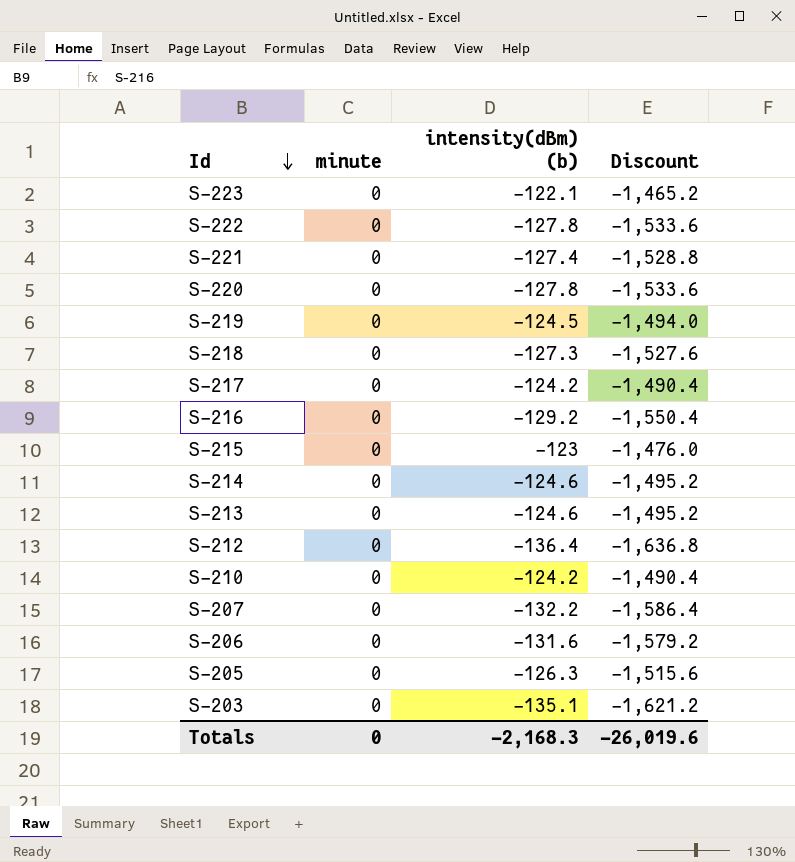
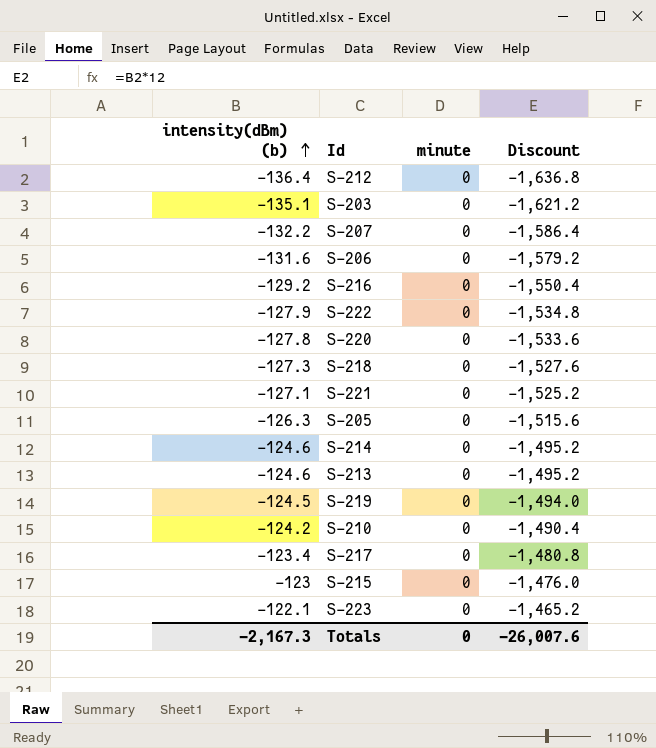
row order: Id descending -> intensity(dBm) (b) ascending
column intensity(dBm) (b) | position: 3 -> 1
S-222 | intensity(dBm) (b): -127.8 -> -127.9
S-222 | Discount: -1,533.6 -> -1,534.8
S-221 | intensity(dBm) (b): -127.4 -> -127.1
S-221 | Discount: -1,528.8 -> -1,525.2
S-217 | intensity(dBm) (b): -124.2 -> -123.4
S-217 | Discount: -1,490.4 -> -1,480.8
Totals | intensity(dBm) (b): -2,168.3 -> -2,167.3
Totals | Discount: -26,019.6 -> -26,007.6

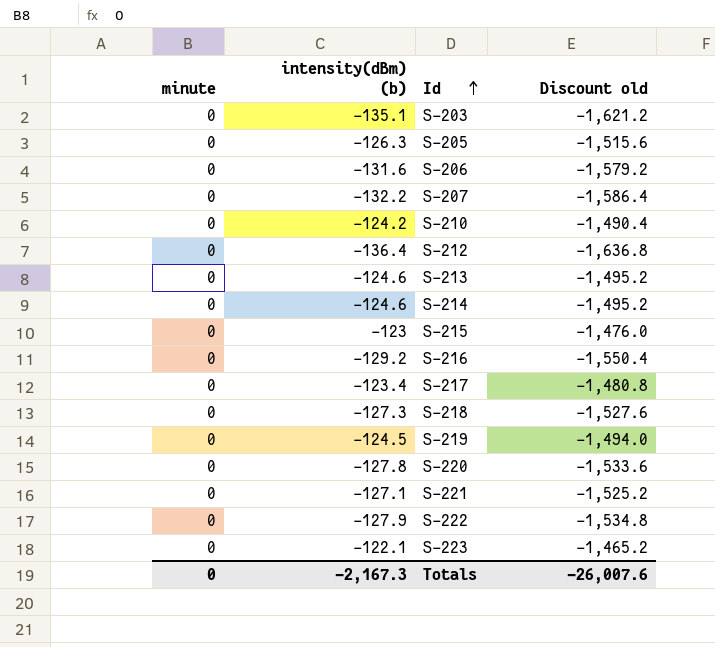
row order: intensity(dBm) (b) ascending -> Id ascending
column minute | position: 3 -> 1
column name: Discount -> Discount old

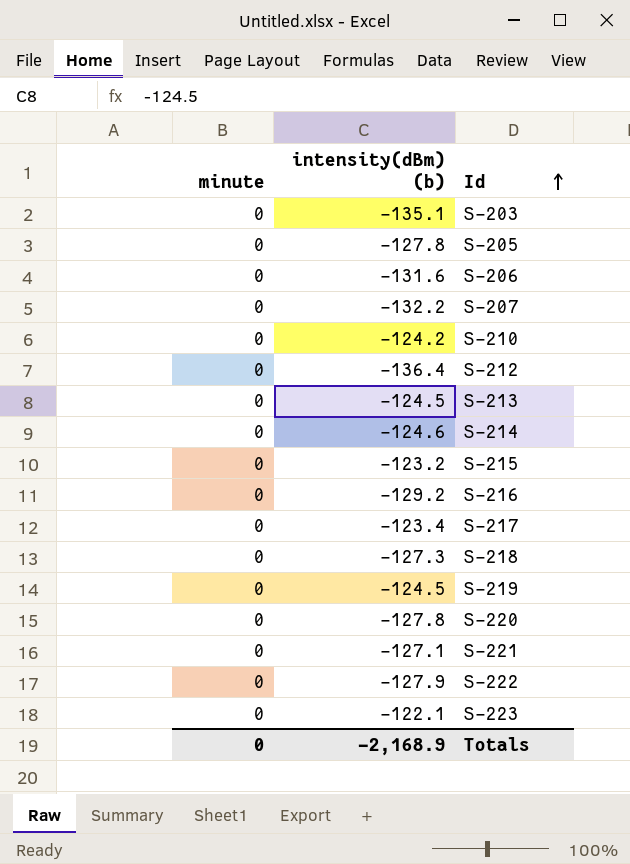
column Discount old | formula: [intensity(dBm) (b)] * 12 -> none
S-205 | intensity(dBm) (b): -126.3 -> -127.8
S-213 | intensity(dBm) (b): -124.6 -> -124.5
S-215 | intensity(dBm) (b): -123 -> -123.2
Totals | intensity(dBm) (b): -2,167.3 -> -2,168.9

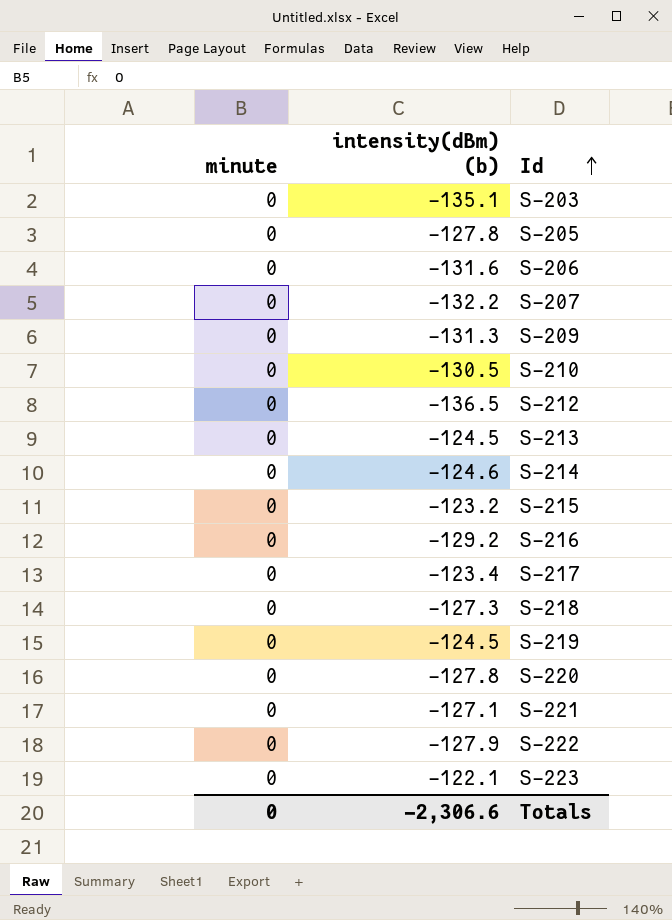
row S-209: none -> 0 | -131.3
S-210 | intensity(dBm) (b): -124.2 -> -130.5
S-212 | intensity(dBm) (b): -136.4 -> -136.5
Totals | intensity(dBm) (b): -2,168.9 -> -2,306.6

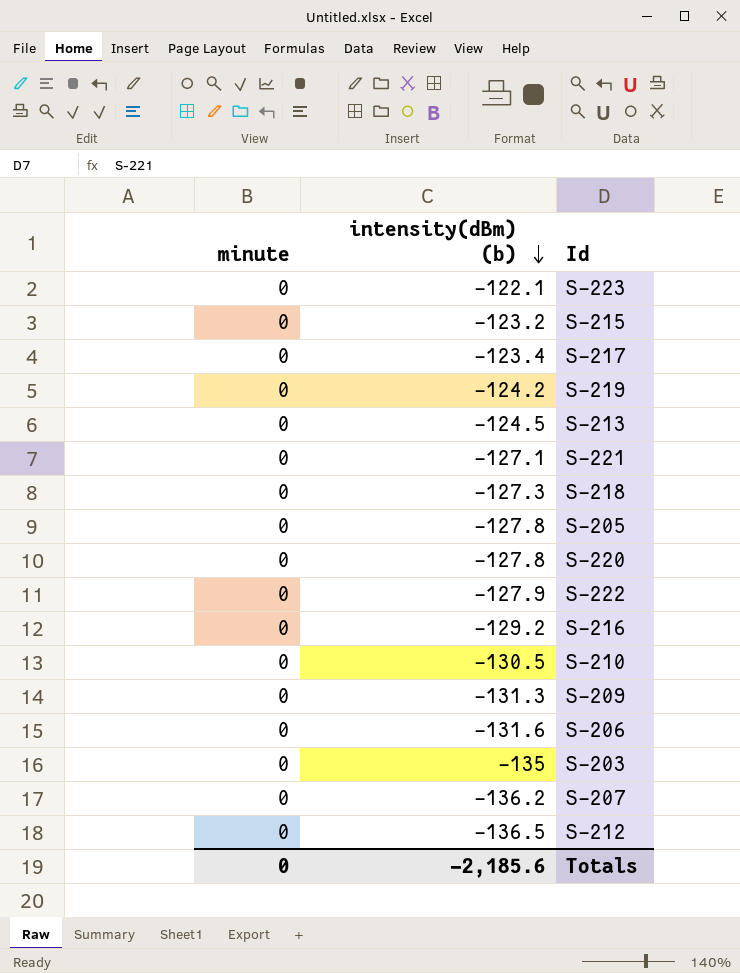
row order: Id ascending -> intensity(dBm) (b) descending
row S-214: 0 | -124.6 -> none
S-219 | intensity(dBm) (b): -124.5 -> -124.2
S-203 | intensity(dBm) (b): -135.1 -> -135
S-207 | intensity(dBm) (b): -132.2 -> -136.2
Totals | intensity(dBm) (b): -2,306.6 -> -2,185.6

